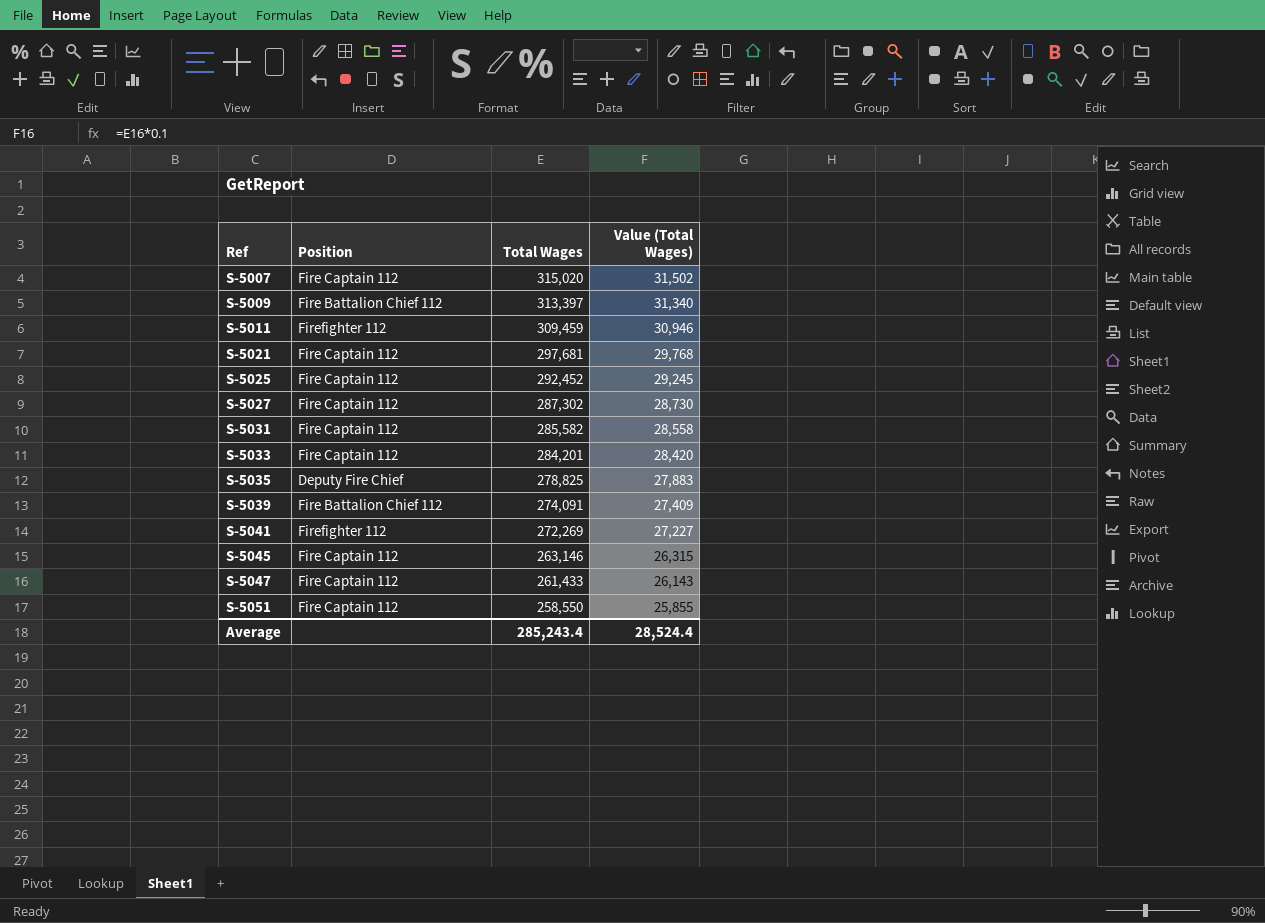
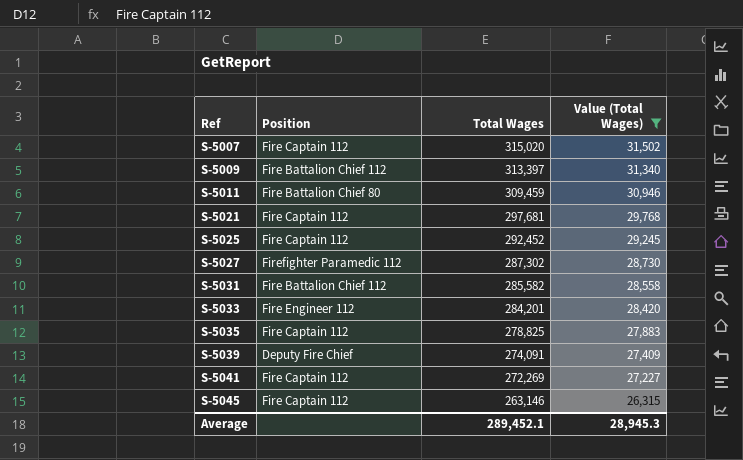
filter: none -> Value (Total Wages) >= 26,315
S-5011 | Position: Firefighter 112 -> Fire Battalion Chief 80
S-5027 | Position: Fire Captain 112 -> Firefighter Paramedic 112
S-5031 | Position: Fire Captain 112 -> Fire Battalion Chief 112
S-5033 | Position: Fire Captain 112 -> Fire Engineer 112
S-5035 | Position: Deputy Fire Chief -> Fire Captain 112
S-5039 | Position: Fire Battalion Chief 112 -> Deputy Fire Chief
S-5041 | Position: Firefighter 112 -> Fire Captain 112
Average | Total Wages: 285,243.4 -> 289,452.1
Average | Value (Total Wages): 28,524.4 -> 28,945.3

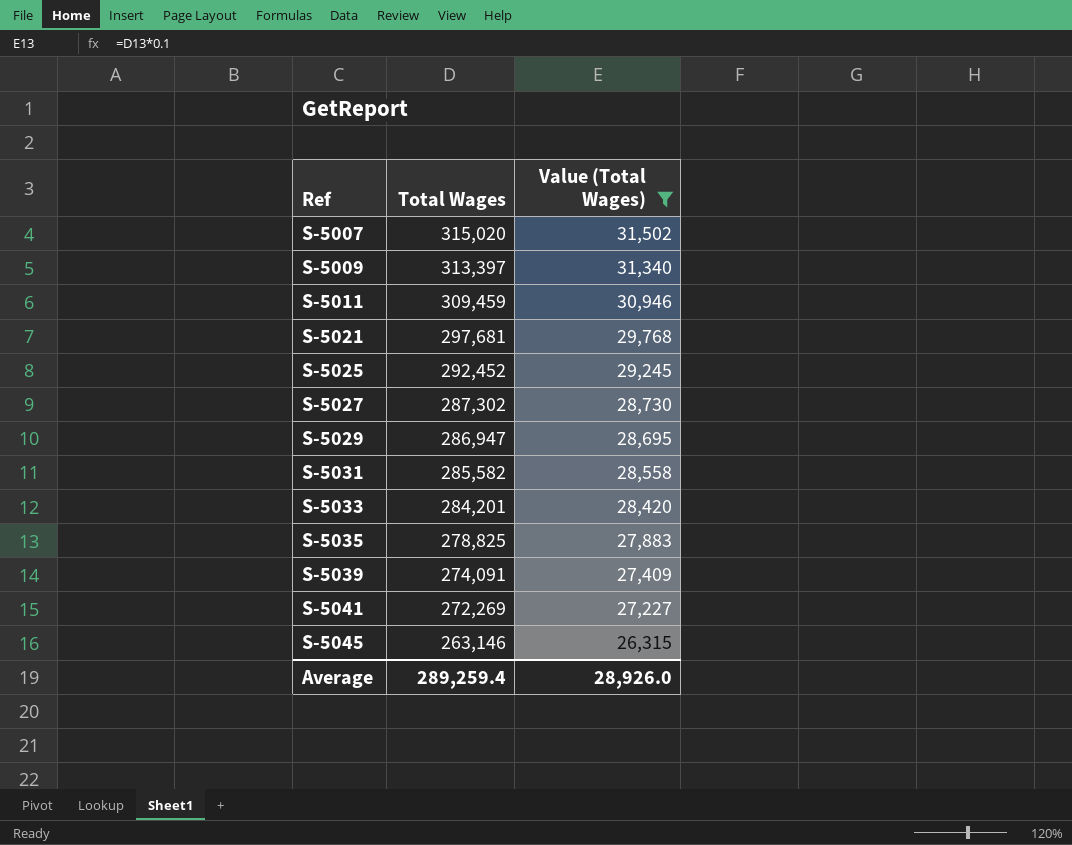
column Position | position: 2 -> none
row S-5029: none -> 286,947 | 28,695
Average | Total Wages: 289,452.1 -> 289,259.4
Average | Value (Total Wages): 28,945.3 -> 28,926.0

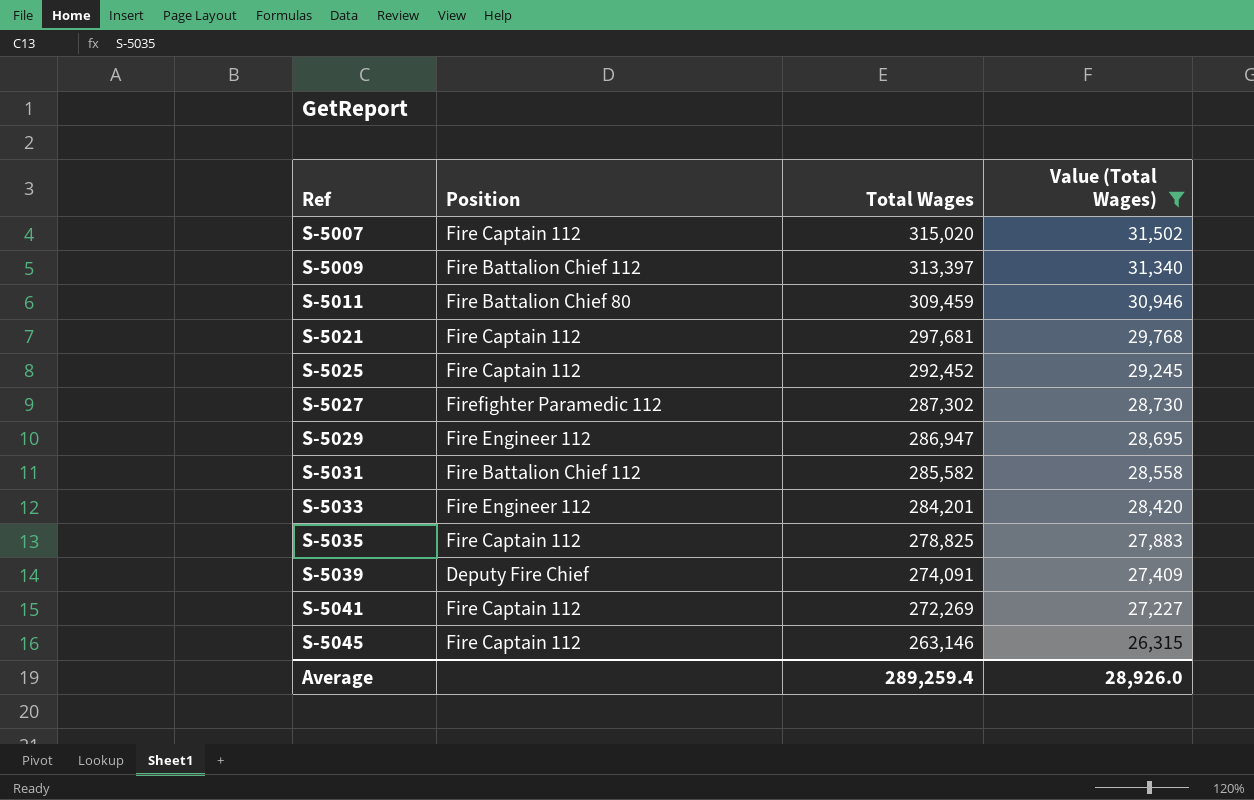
column Position | position: none -> 2

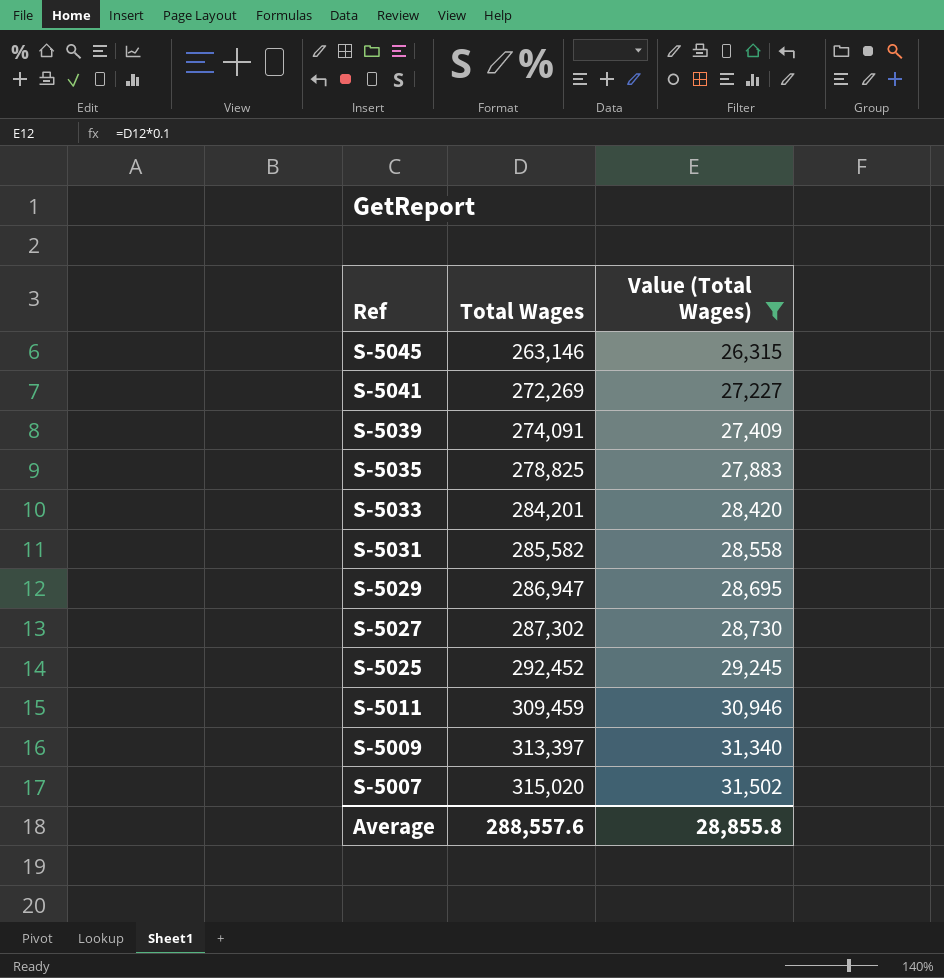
row order: Ref ascending -> Ref descending
column Position | position: 2 -> none
row S-5021: Fire Captain 112 | 297,681 | 29,768 -> none
Average | Total Wages: 289,259.4 -> 288,557.6
Average | Value (Total Wages): 28,926.0 -> 28,855.8

